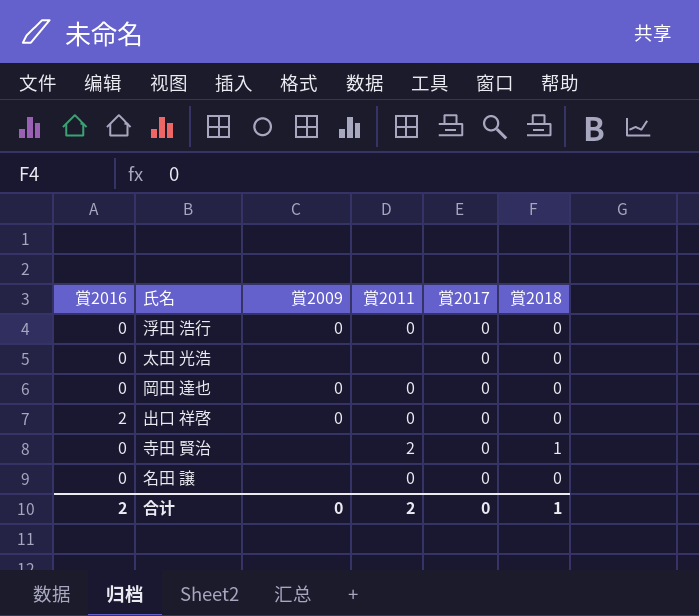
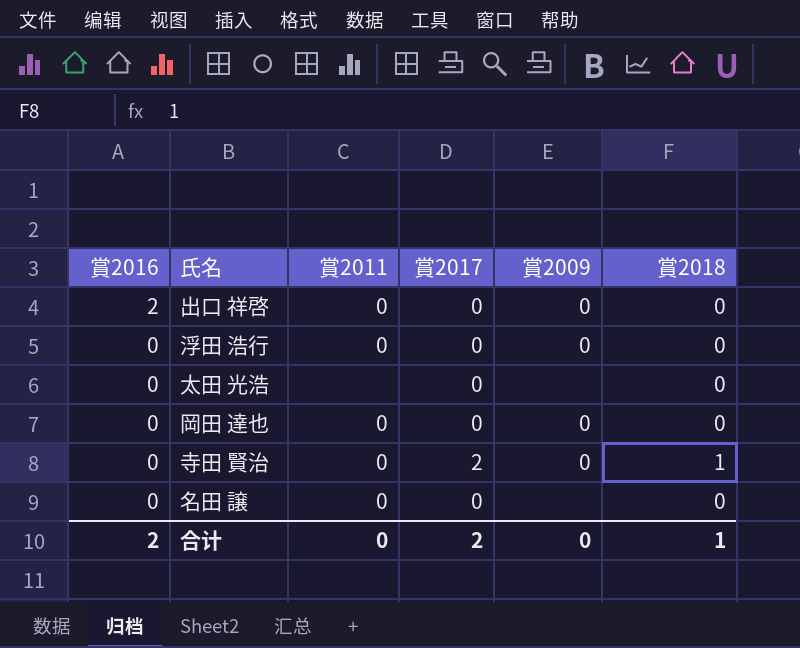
row order: none -> 賞2016 descending
column 賞2009 | position: 3 -> 5
寺田 賢治 | 賞2011: 2 -> 0
寺田 賢治 | 賞2017: 0 -> 2
寺田 賢治 | 賞2009: none -> 0
合计 | 賞2011: 2 -> 0
合计 | 賞2017: 0 -> 2

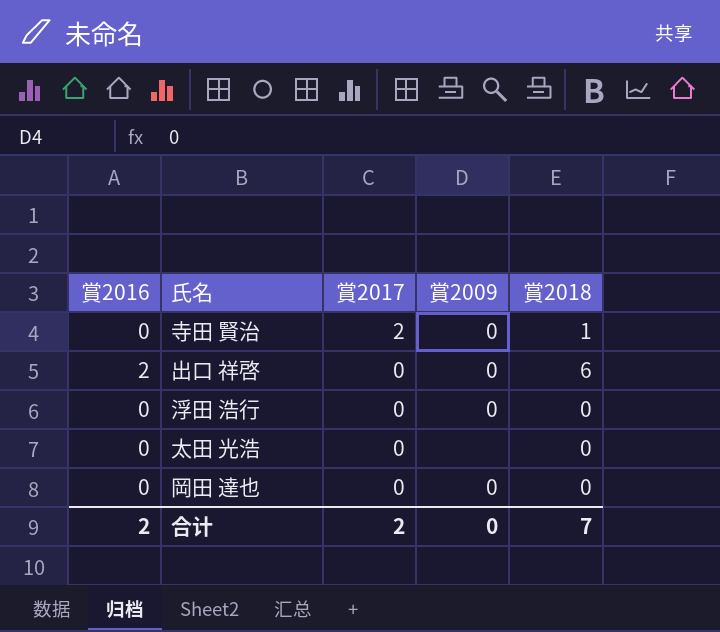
row order: 賞2016 descending -> 賞2017 descending
column 賞2011 | position: 3 -> none
row 名田 譲: 0 | 0 | 0 | none | 0 -> none
出口 祥啓 | 賞2018: 0 -> 6
合计 | 賞2018: 1 -> 7

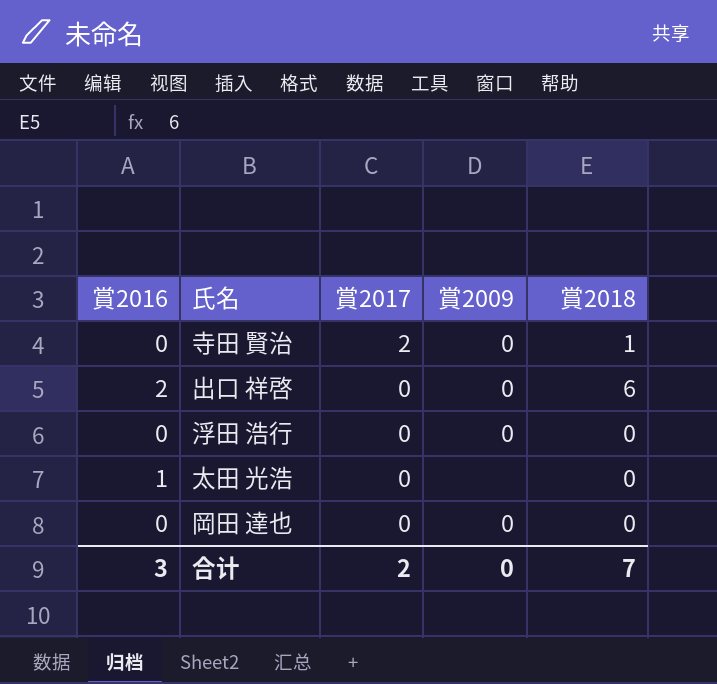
太田 光浩 | 賞2016: 0 -> 1
合计 | 賞2016: 2 -> 3

